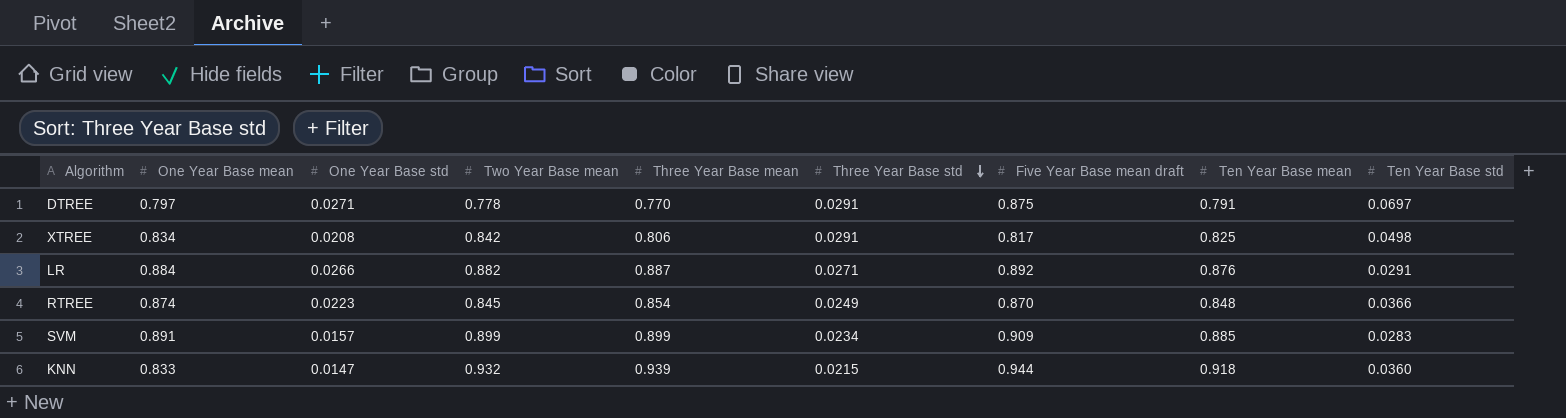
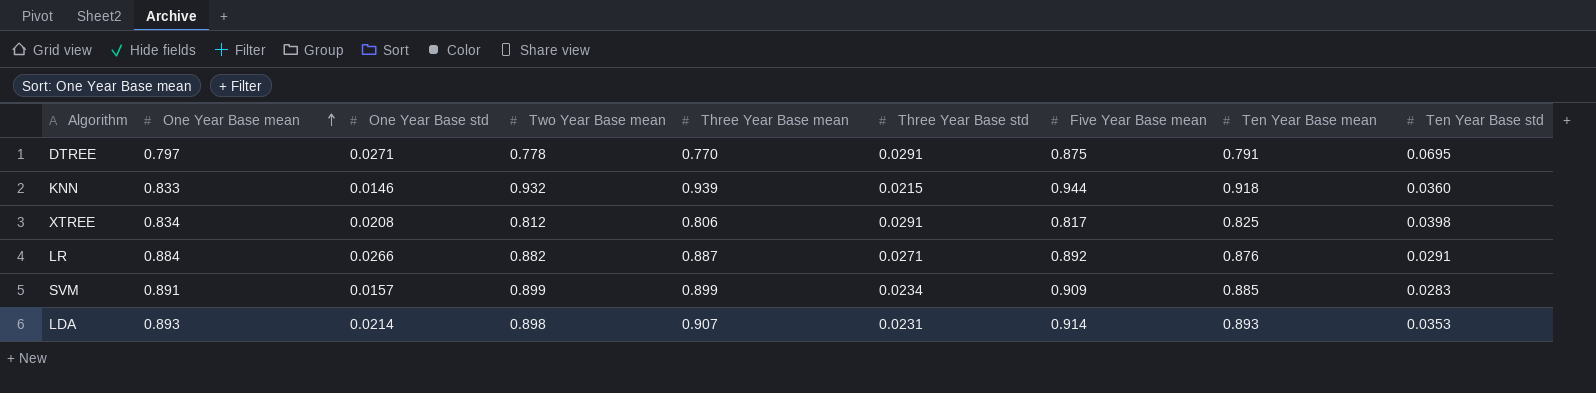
row order: Three Year Base std descending -> One Year Base mean ascending
column name: Five Year Base mean draft -> Five Year Base mean
row RTREE: 0.874 | 0.0223 | 0.845 | 0.854 | 0.0249 | 0.870 | 0.848 | 0.0366 -> none
DTREE | Ten Year Base std: 0.0697 -> 0.0695
KNN | One Year Base std: 0.0147 -> 0.0146
XTREE | Two Year Base mean: 0.842 -> 0.812
XTREE | Ten Year Base std: 0.0498 -> 0.0398
row LDA: none -> 0.893 | 0.0214 | 0.898 | 0.907 | 0.0231 | 0.914 | 0.893 | 0.0353

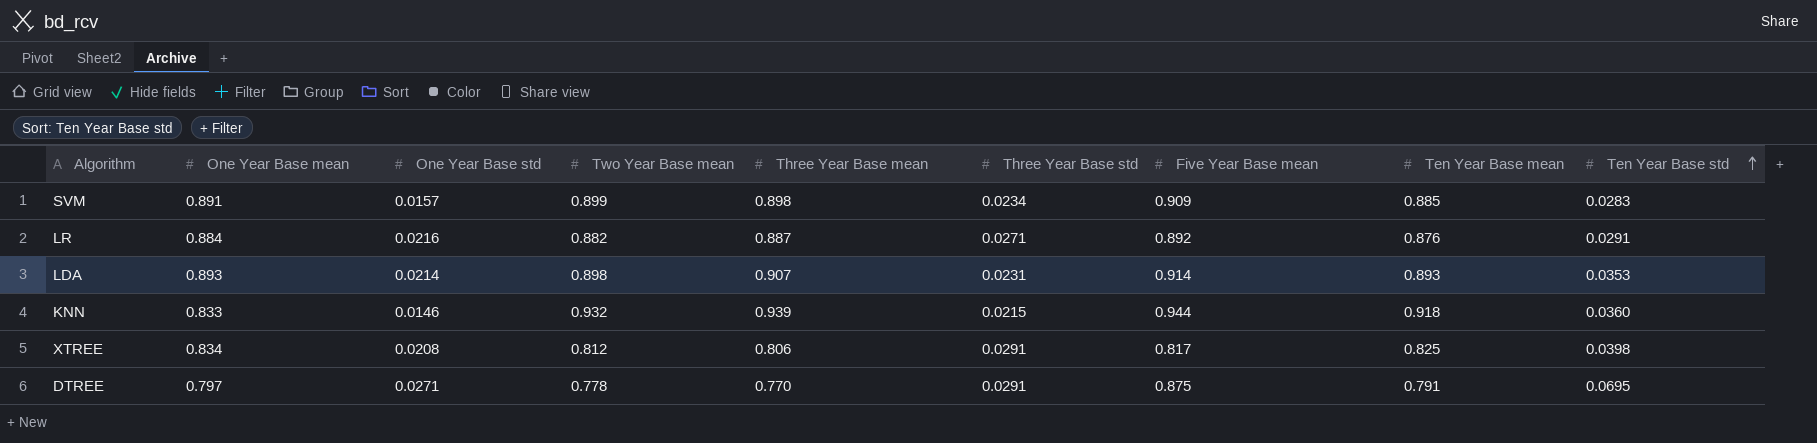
row order: One Year Base mean ascending -> Ten Year Base std ascending
SVM | Three Year Base mean: 0.899 -> 0.898
LR | One Year Base std: 0.0266 -> 0.0216

